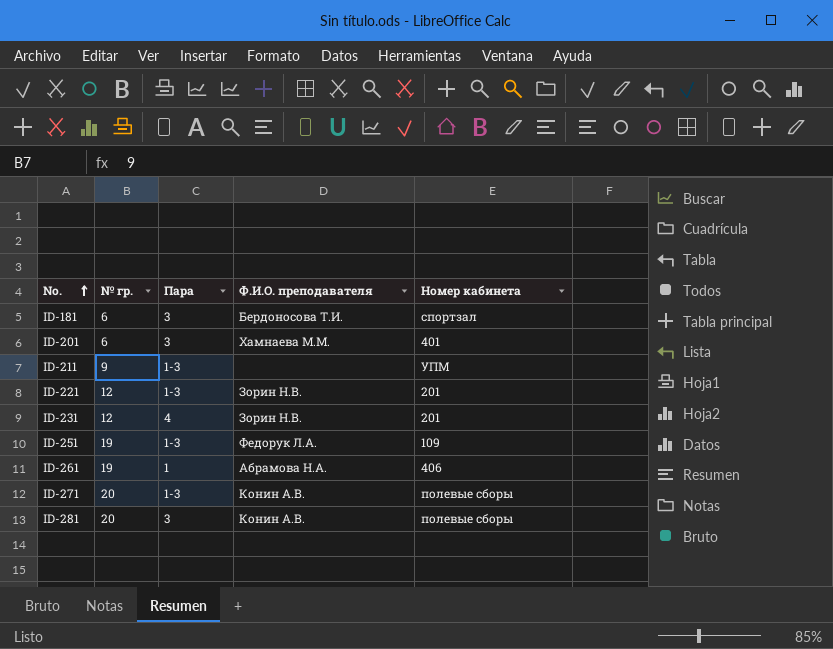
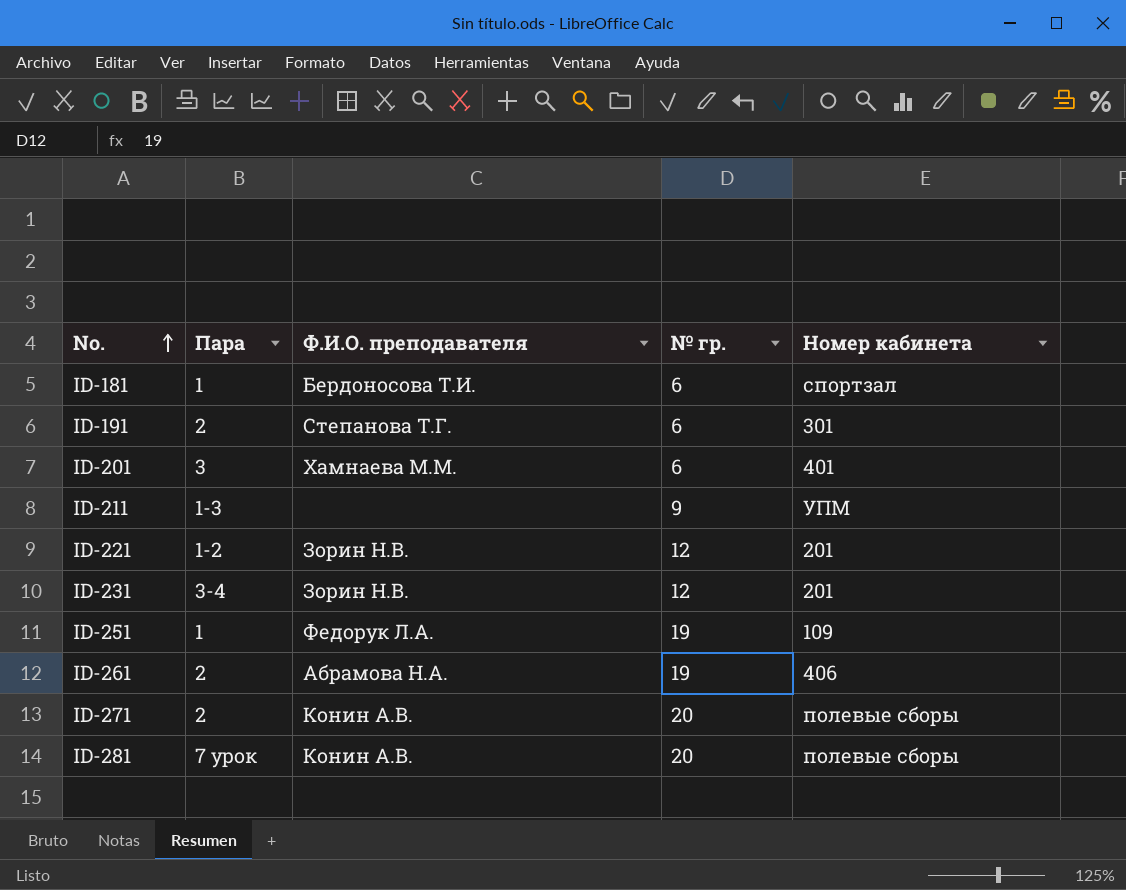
column № гр. | position: 2 -> 4
ID-181 | Пара: 3 -> 1
row ID-191: none -> 2 | Степанова Т.Г. | 6 | 301
ID-221 | Пара: 1-3 -> 1-2
ID-231 | Пара: 4 -> 3-4
ID-251 | Пара: 1-3 -> 1
ID-261 | Пара: 1 -> 2
ID-271 | Пара: 1-3 -> 2
ID-281 | Пара: 3 -> 7 урок

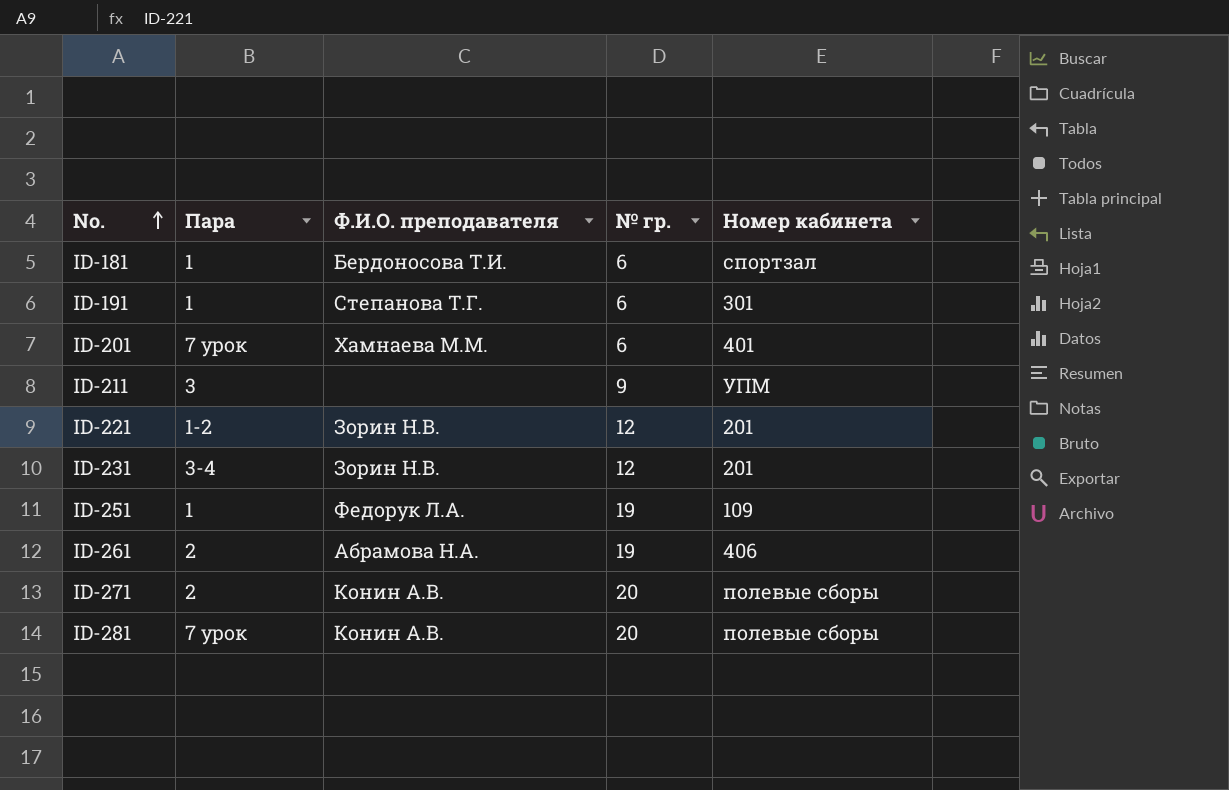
ID-191 | Пара: 2 -> 1
ID-201 | Пара: 3 -> 7 урок
ID-211 | Пара: 1-3 -> 3

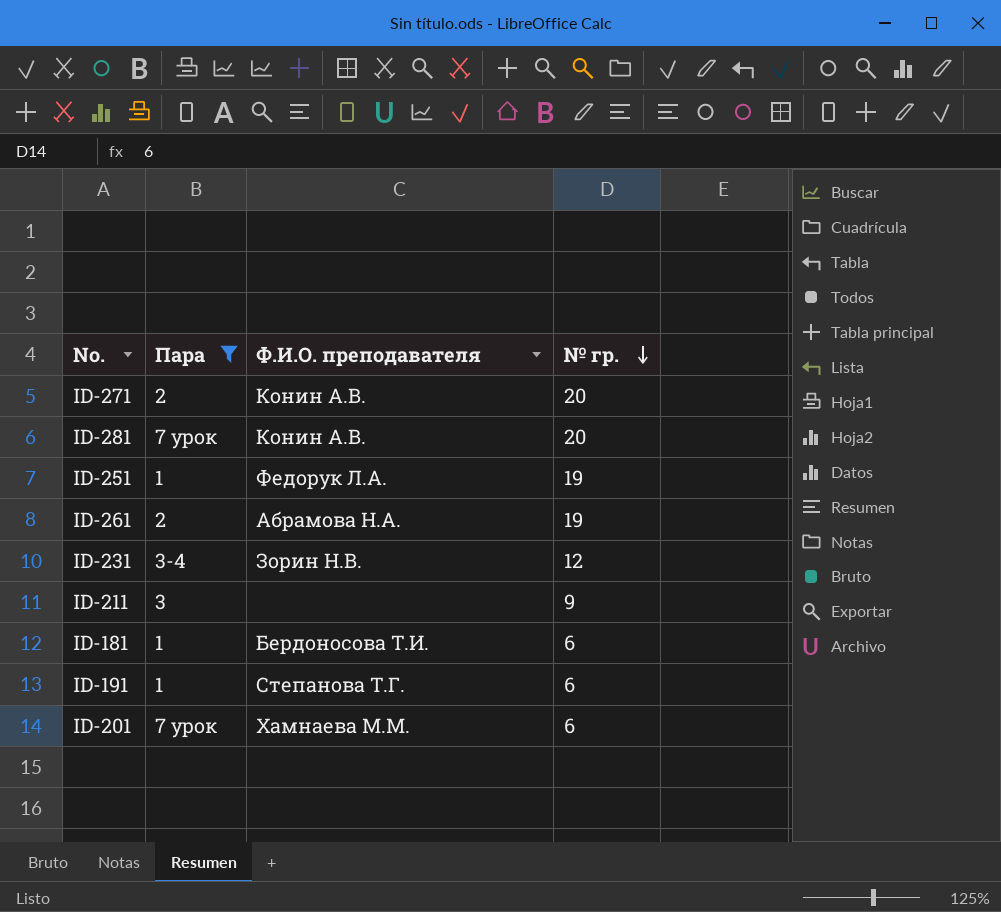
filter: none -> Пара != 1-2
row order: No. ascending -> № гр. descending
column Номер кабинета | position: 5 -> none

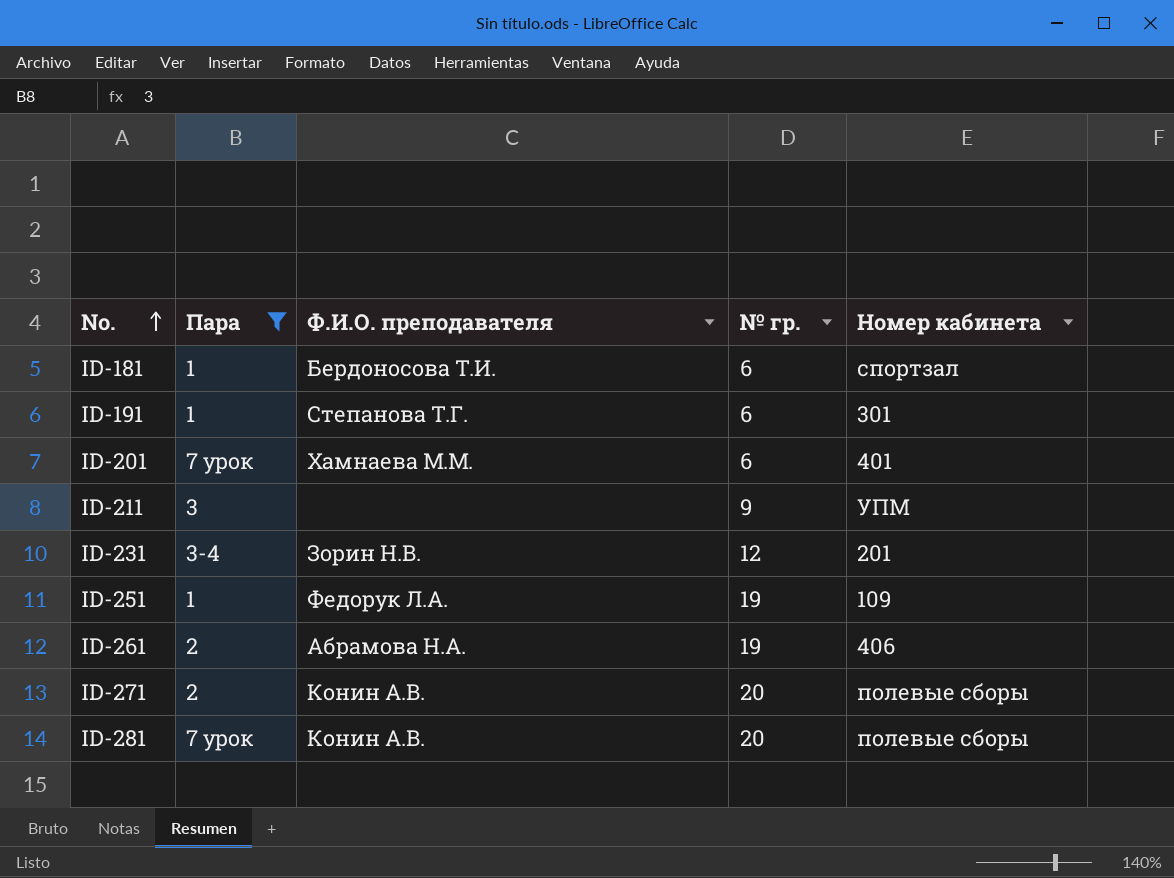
row order: № гр. descending -> No. ascending
column Номер кабинета | position: none -> 5

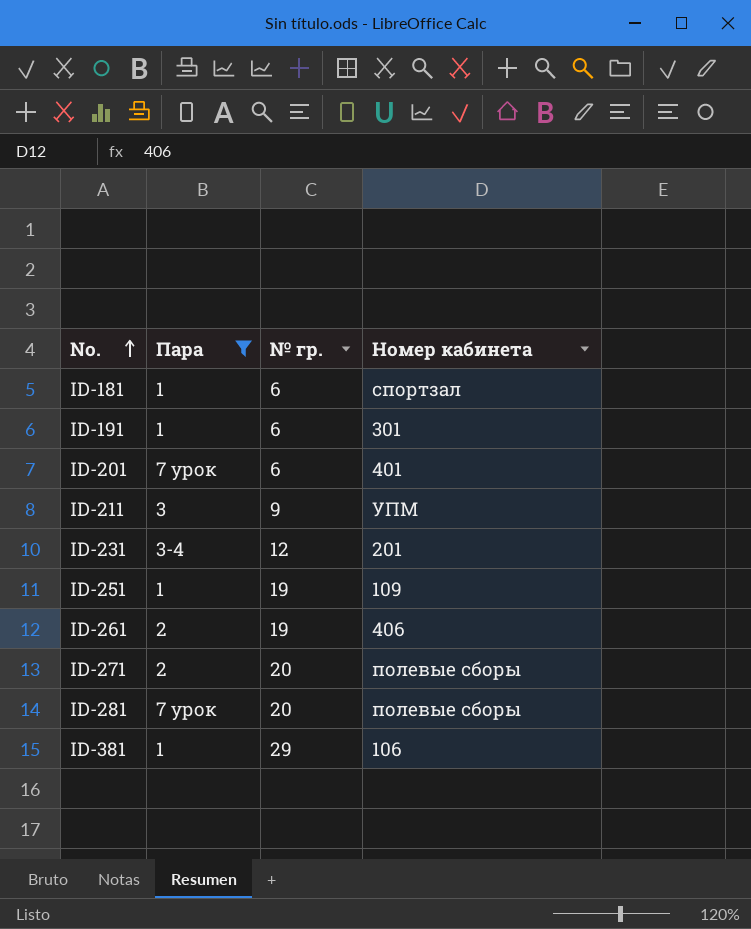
column Ф.И.О. преподавателя | position: 3 -> none
row ID-381: none -> 1 | 29 | 106

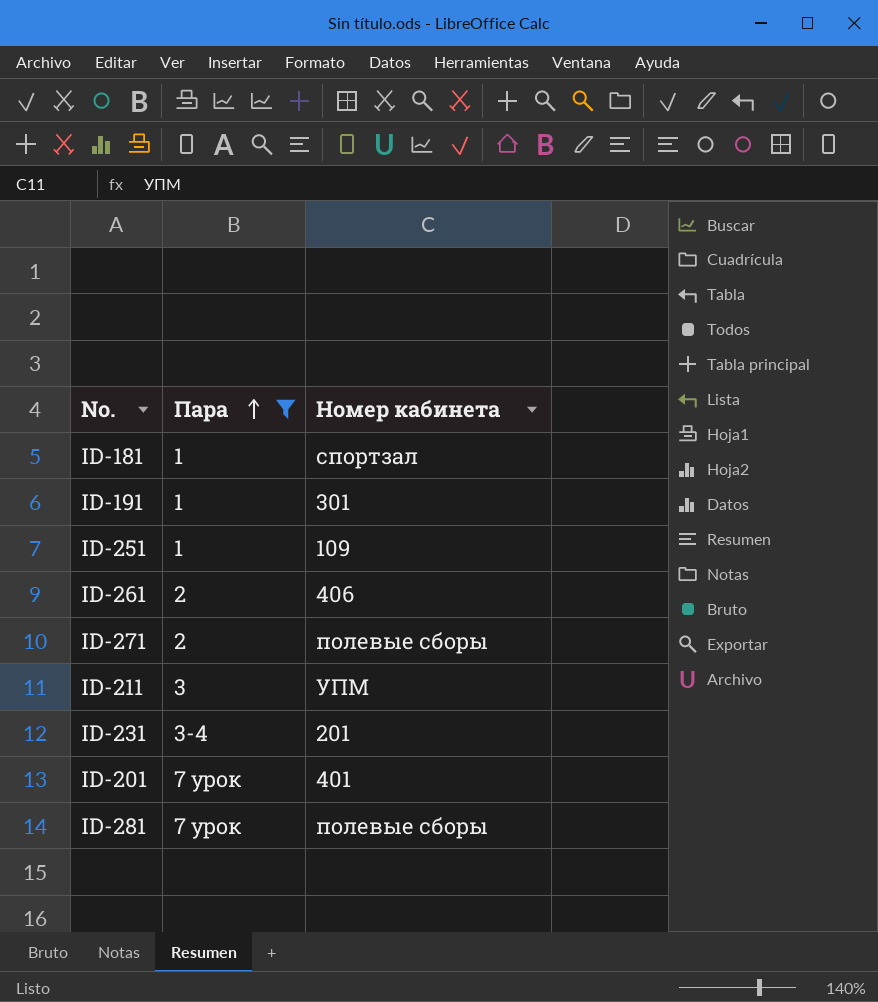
row order: No. ascending -> Пара ascending
column № гр. | position: 3 -> none
row ID-381: 1 | 29 | 106 -> none

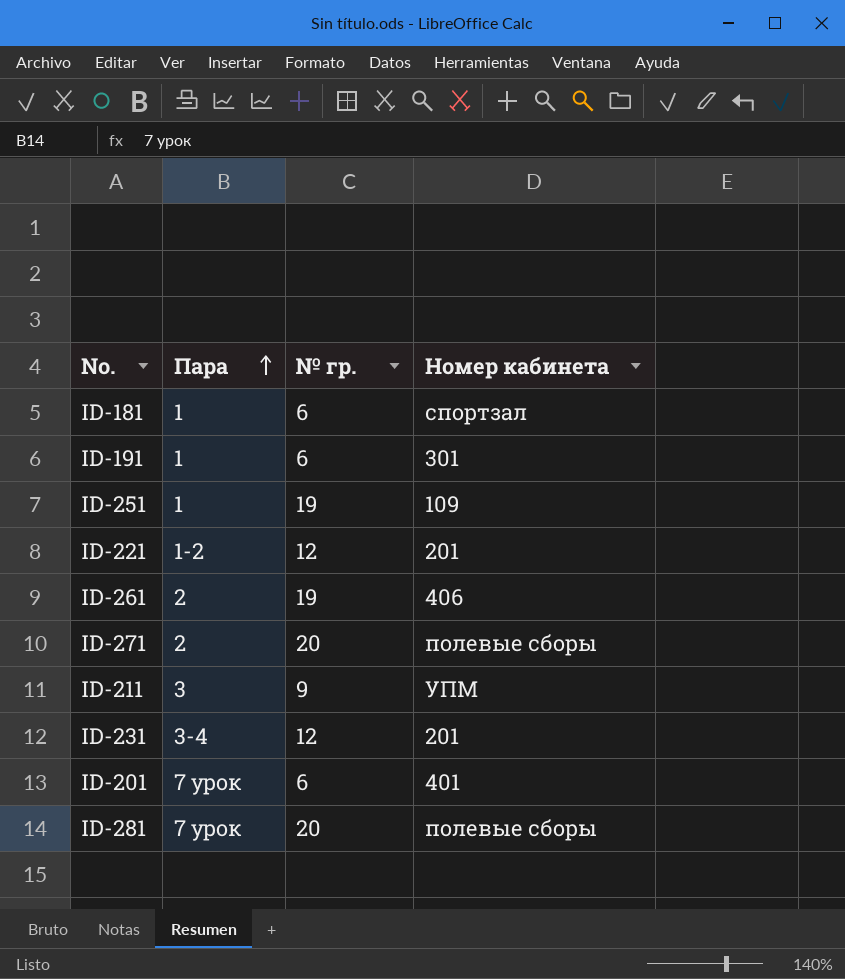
filter: Пара != 1-2 -> none
column № гр. | position: none -> 3

